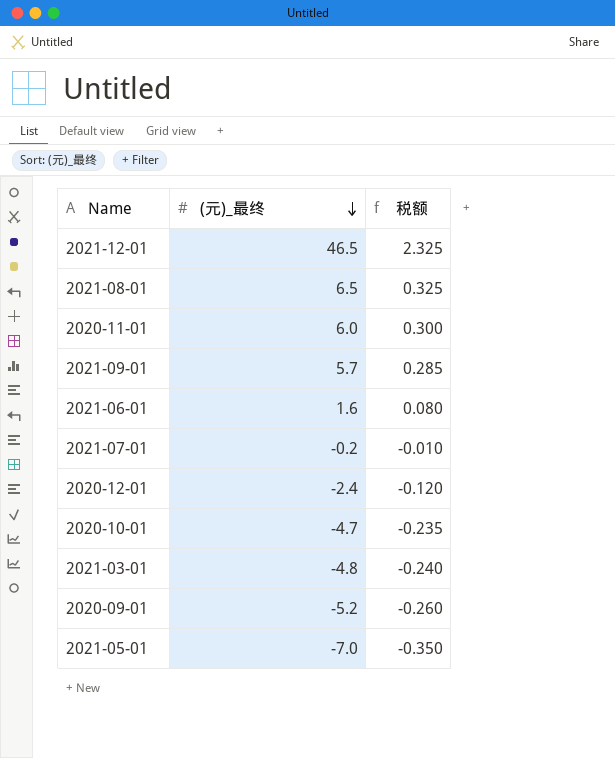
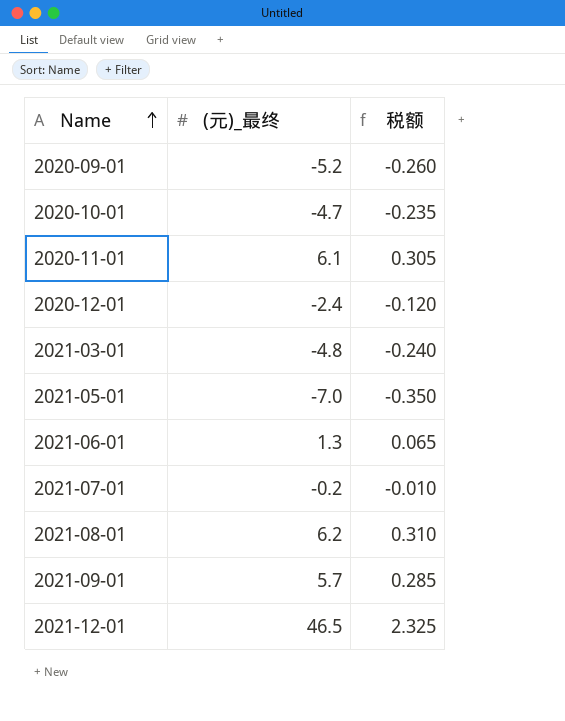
row order: (元)_最终 descending -> Name ascending
2020-11-01 | (元)_最终: 6.0 -> 6.1
2020-11-01 | 税额: 0.300 -> 0.305
2021-06-01 | (元)_最终: 1.6 -> 1.3
2021-06-01 | 税额: 0.080 -> 0.065
2021-08-01 | (元)_最终: 6.5 -> 6.2
2021-08-01 | 税额: 0.325 -> 0.310

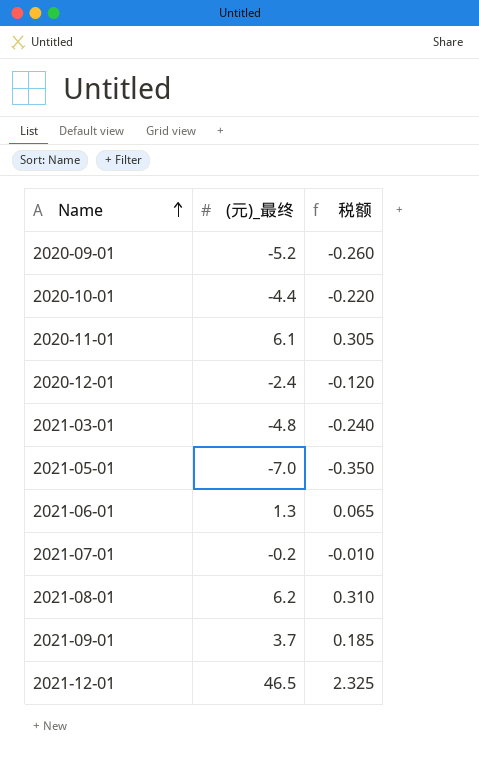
2020-10-01 | (元)_最终: -4.7 -> -4.4
2020-10-01 | 税额: -0.235 -> -0.220
2021-09-01 | (元)_最终: 5.7 -> 3.7
2021-09-01 | 税额: 0.285 -> 0.185

